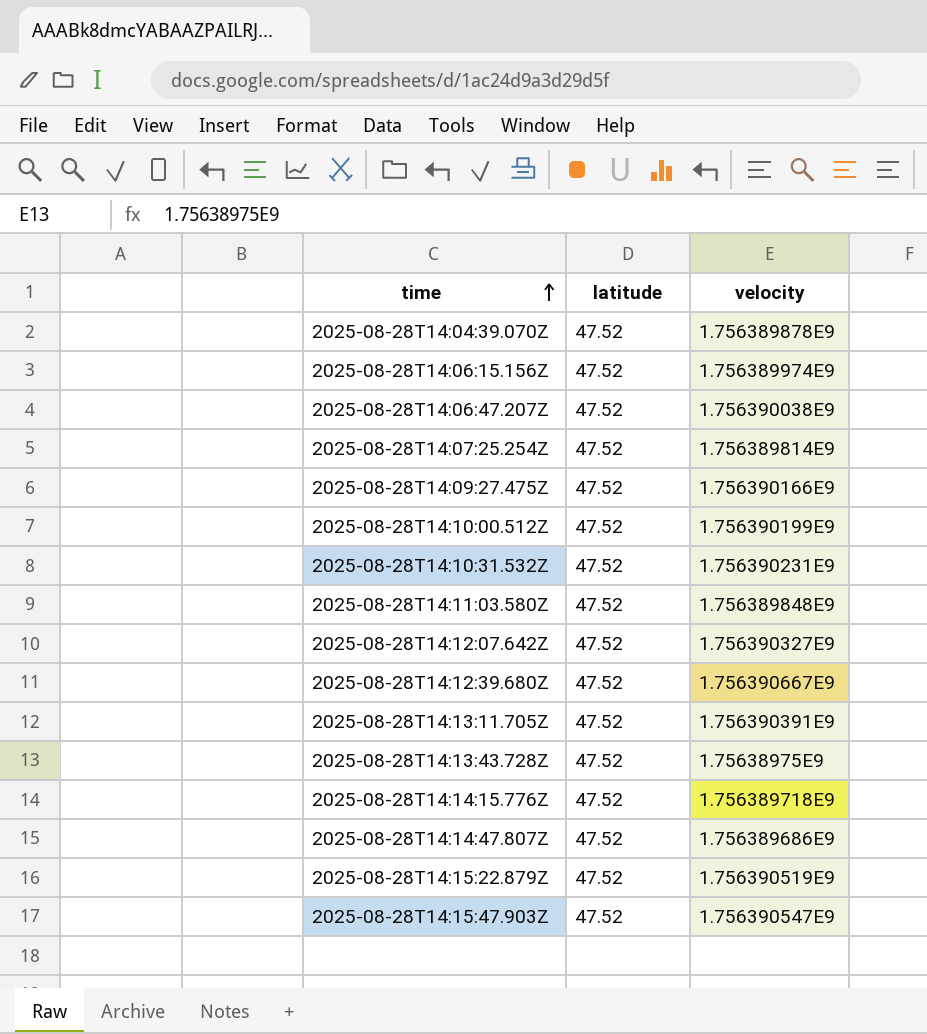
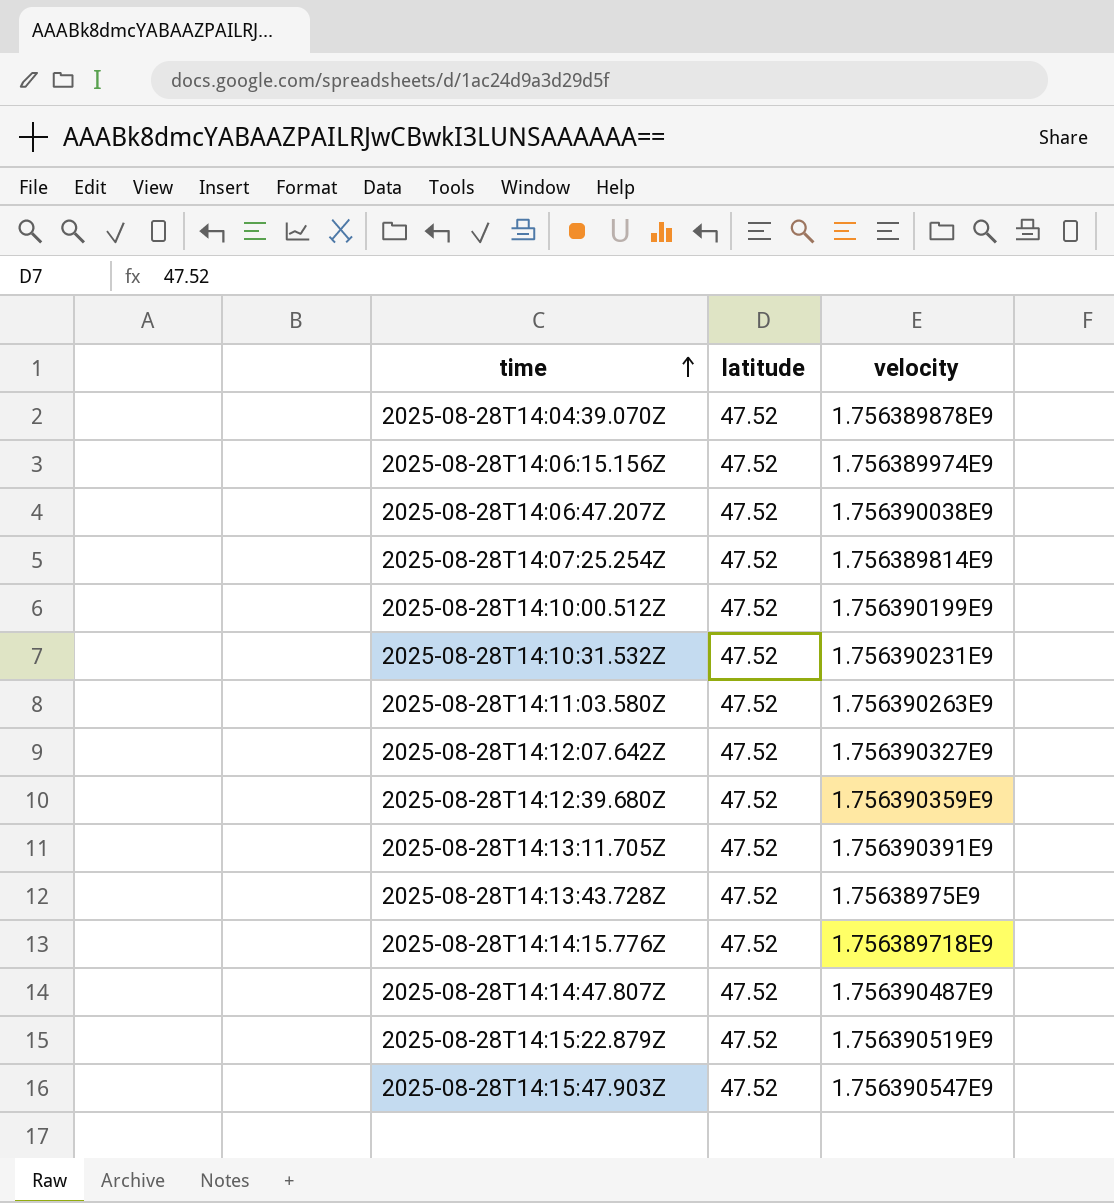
row 2025-08-28T14:09:27.475Z: 47.52 | 1.756390166E9 -> none
2025-08-28T14:11:03.580Z | velocity: 1.756389848E9 -> 1.756390263E9
2025-08-28T14:12:39.680Z | velocity: 1.756390667E9 -> 1.756390359E9
2025-08-28T14:14:47.807Z | velocity: 1.756389686E9 -> 1.756390487E9

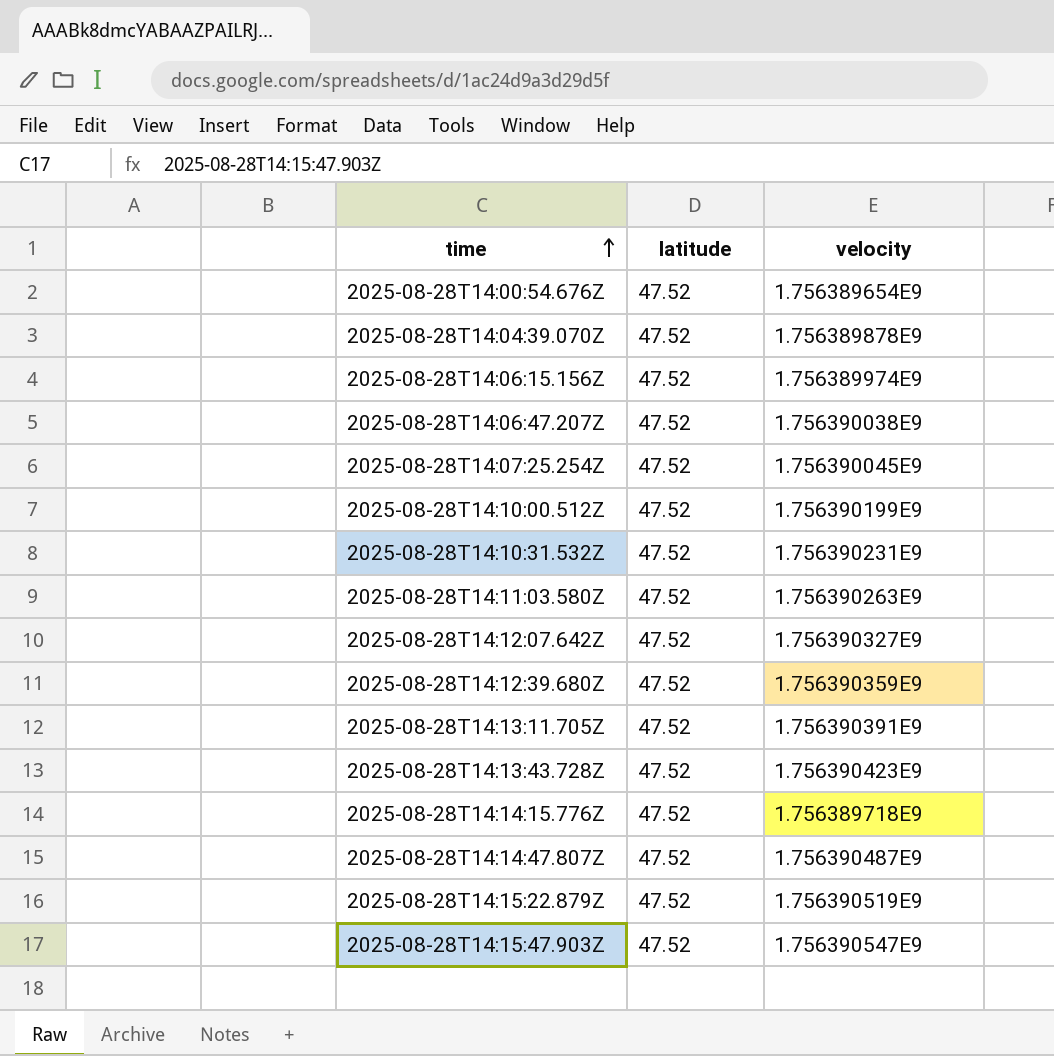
row 2025-08-28T14:00:54.676Z: none -> 47.52 | 1.756389654E9
2025-08-28T14:07:25.254Z | velocity: 1.756389814E9 -> 1.756390045E9
2025-08-28T14:13:43.728Z | velocity: 1.75638975E9 -> 1.756390423E9

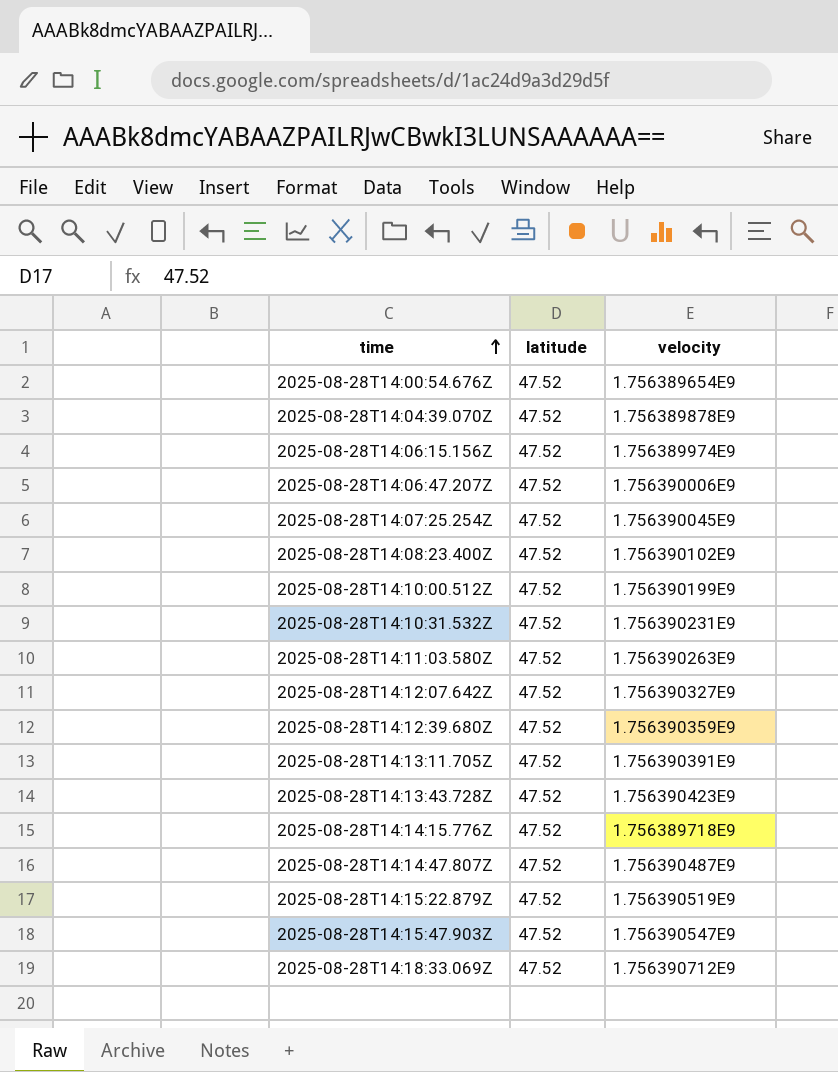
2025-08-28T14:06:47.207Z | velocity: 1.756390038E9 -> 1.756390006E9
row 2025-08-28T14:08:23.400Z: none -> 47.52 | 1.756390102E9
row 2025-08-28T14:18:33.069Z: none -> 47.52 | 1.756390712E9

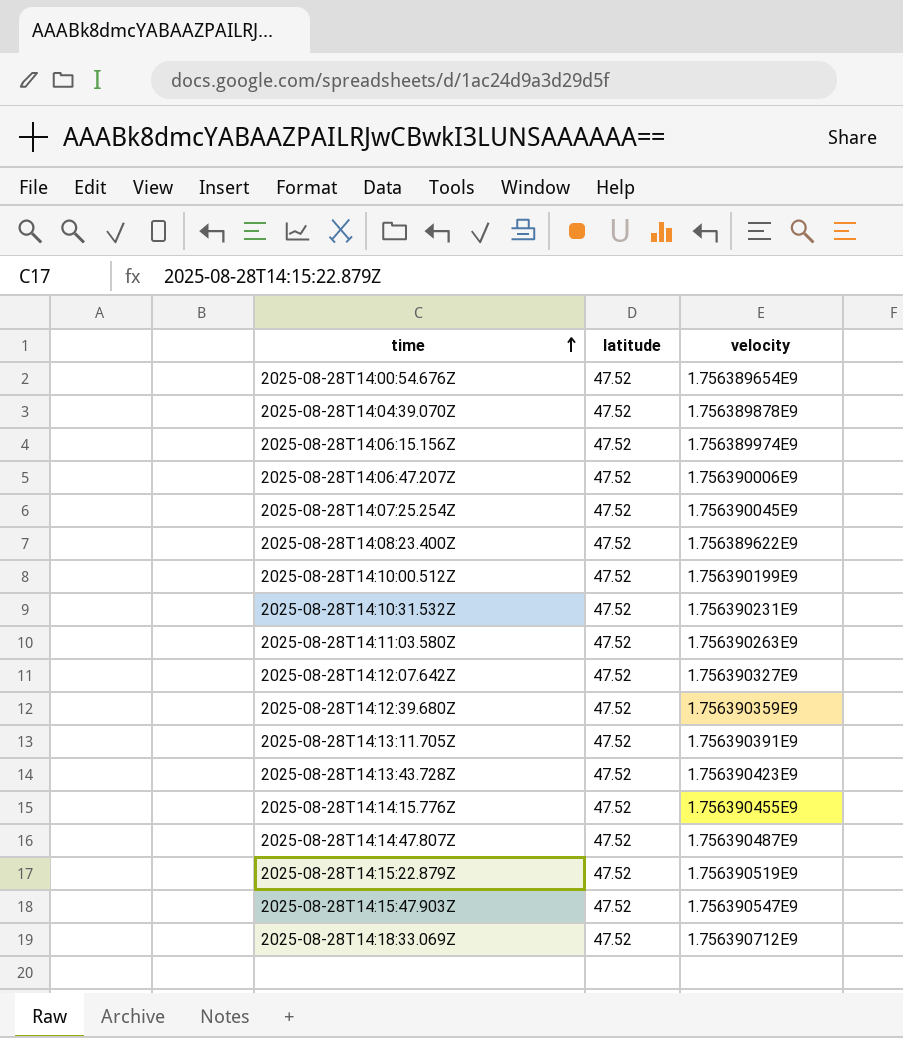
2025-08-28T14:08:23.400Z | velocity: 1.756390102E9 -> 1.756389622E9
2025-08-28T14:14:15.776Z | velocity: 1.756389718E9 -> 1.756390455E9

